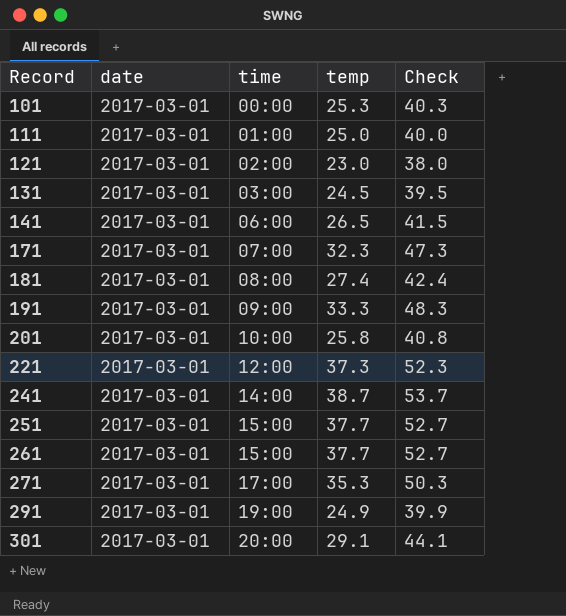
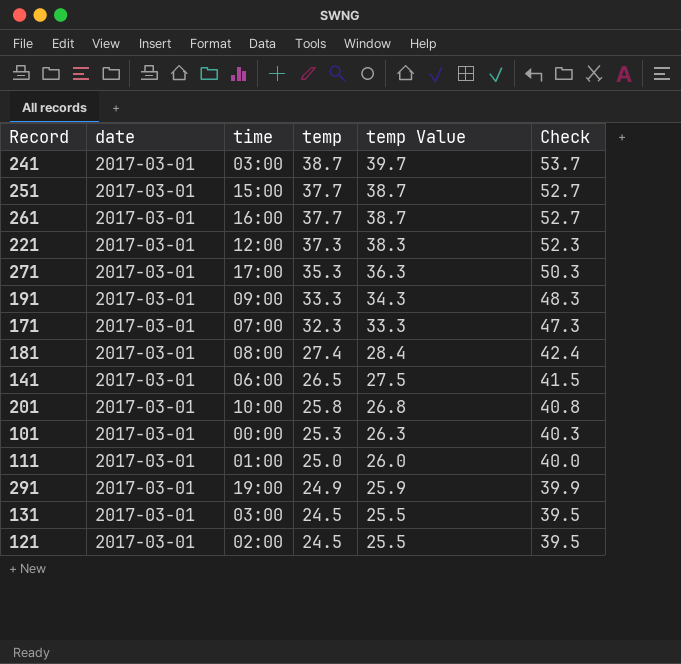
row order: Record ascending -> temp descending
column temp Value | formula: none -> [temp] + 1
row 301: 2017-03-01 | 20:00 | 29.1 | 44.1 -> none
241 | time: 14:00 -> 03:00
261 | time: 15:00 -> 16:00
121 | temp: 23.0 -> 24.5
121 | Check: 38.0 -> 39.5

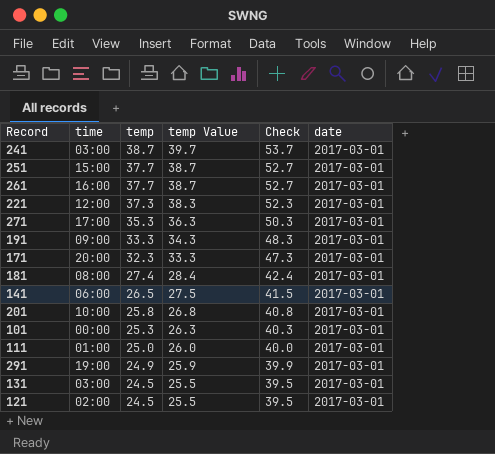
column date | position: 2 -> 6
171 | time: 07:00 -> 20:00

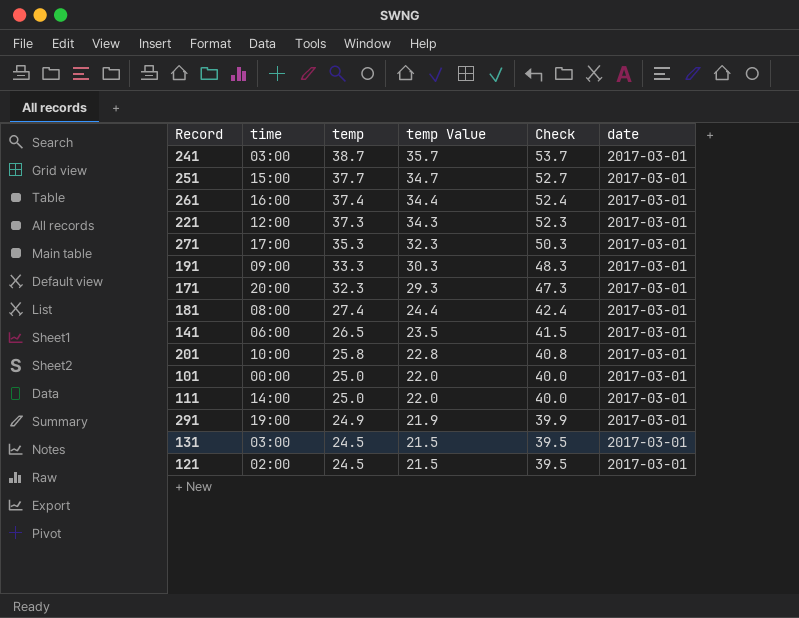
column temp Value | formula: [temp] + 1 -> [temp] - 3
261 | temp: 37.7 -> 37.4
261 | Check: 52.7 -> 52.4
101 | temp: 25.3 -> 25.0
101 | Check: 40.3 -> 40.0
111 | time: 01:00 -> 14:00

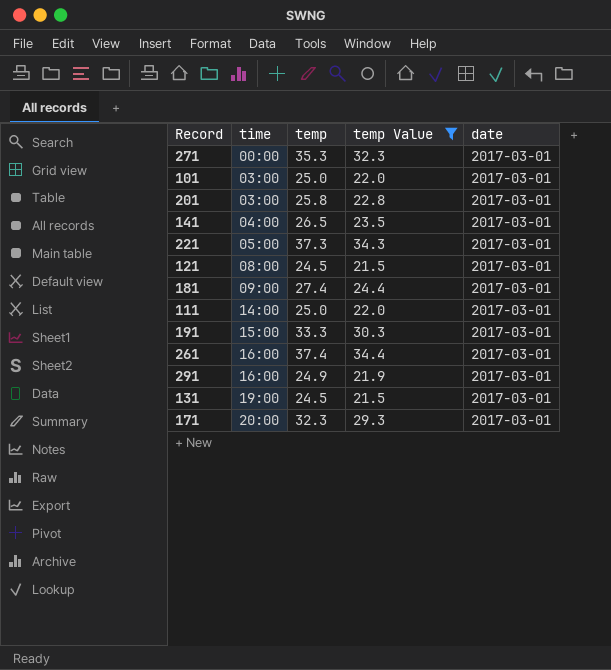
filter: none -> temp Value <= 34.4
row order: temp descending -> time ascending
column Check | formula: [temp] + 15 -> none
271 | time: 17:00 -> 00:00
101 | time: 00:00 -> 03:00
201 | time: 10:00 -> 03:00
141 | time: 06:00 -> 04:00
221 | time: 12:00 -> 05:00
121 | time: 02:00 -> 08:00
181 | time: 08:00 -> 09:00
191 | time: 09:00 -> 15:00
291 | time: 19:00 -> 16:00
131 | time: 03:00 -> 19:00

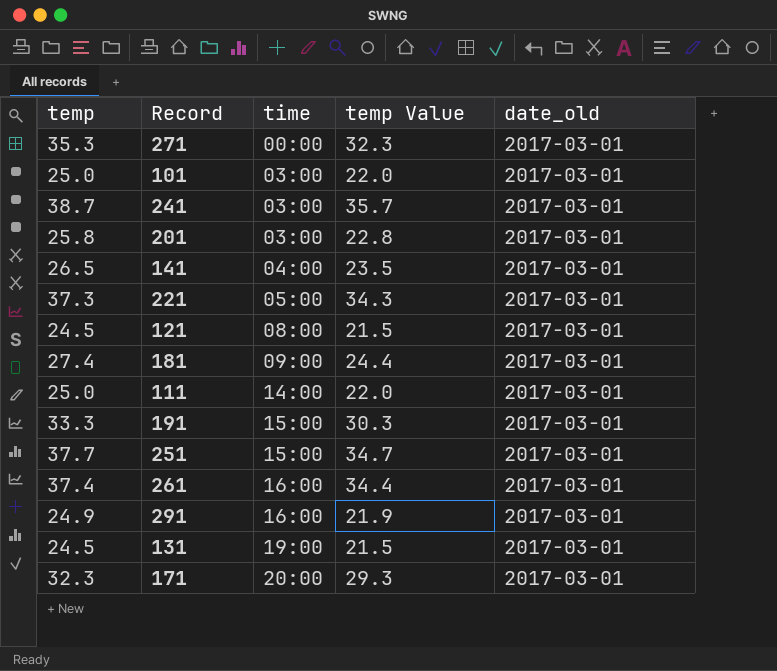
filter: temp Value <= 34.4 -> none
column temp | position: 3 -> 1
column name: date -> date_old

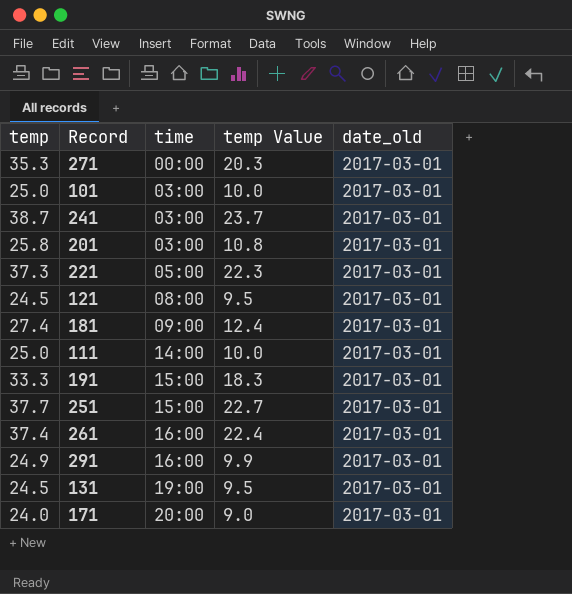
column temp Value | formula: [temp] - 3 -> [temp] - 15
row 141: 26.5 | 04:00 | 23.5 | 2017-03-01 -> none
171 | temp: 32.3 -> 24.0

